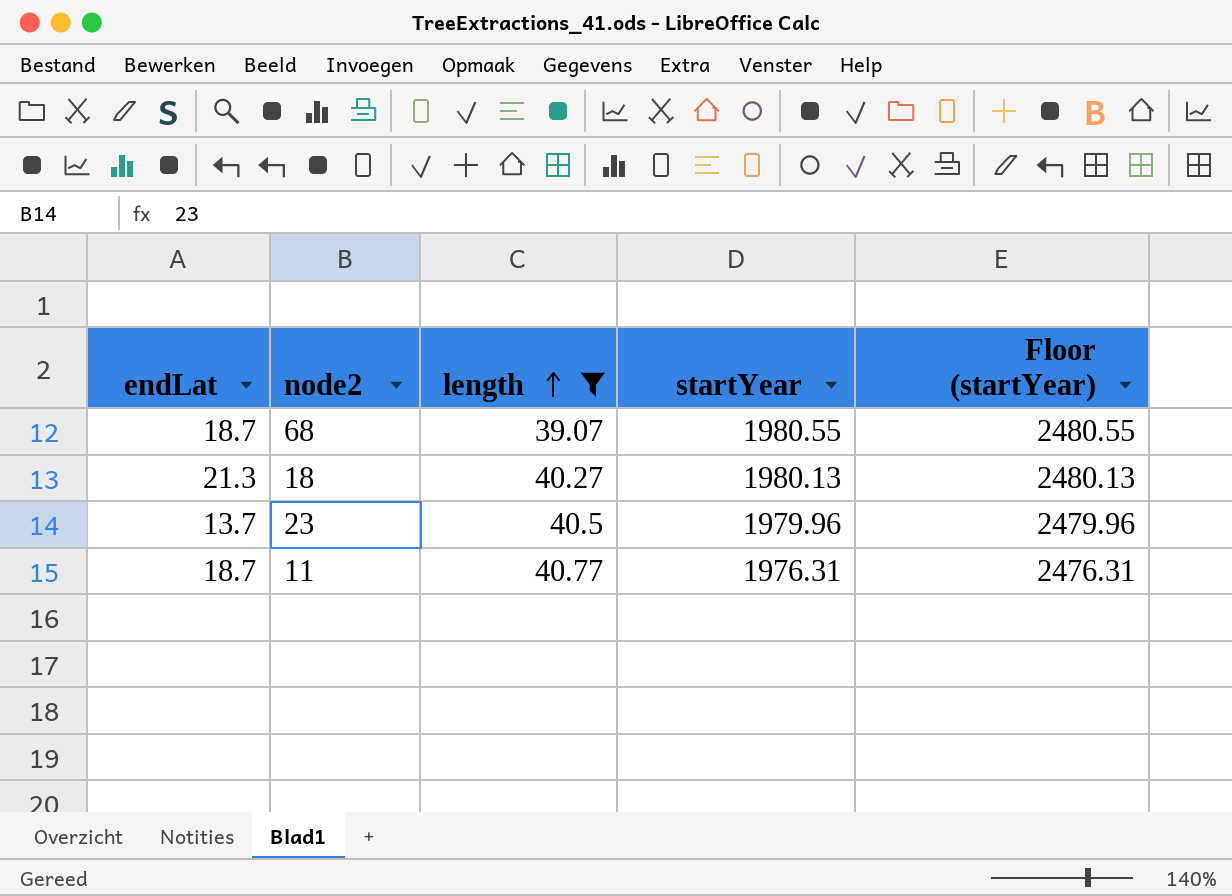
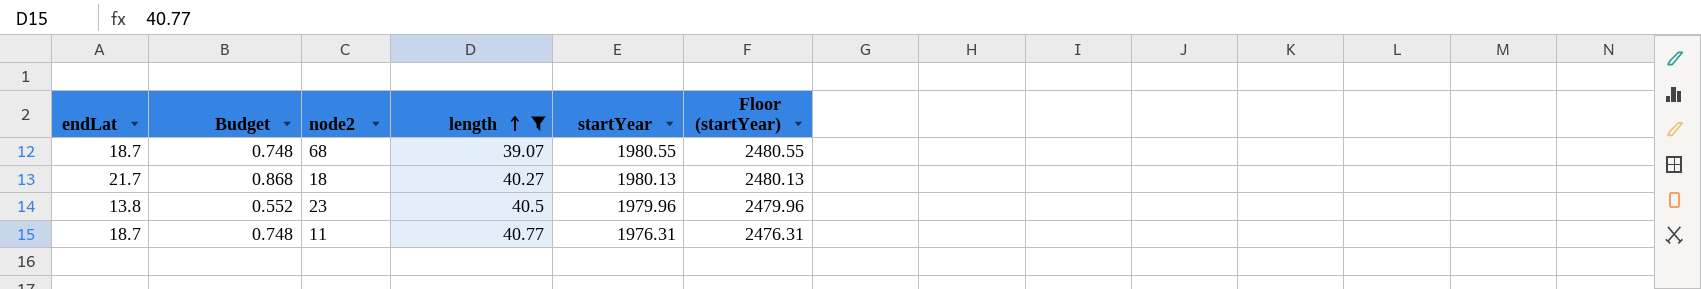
column Budget | formula: none -> [endLat] * 0.04
18 | endLat: 21.3 -> 21.7
23 | endLat: 13.7 -> 13.8

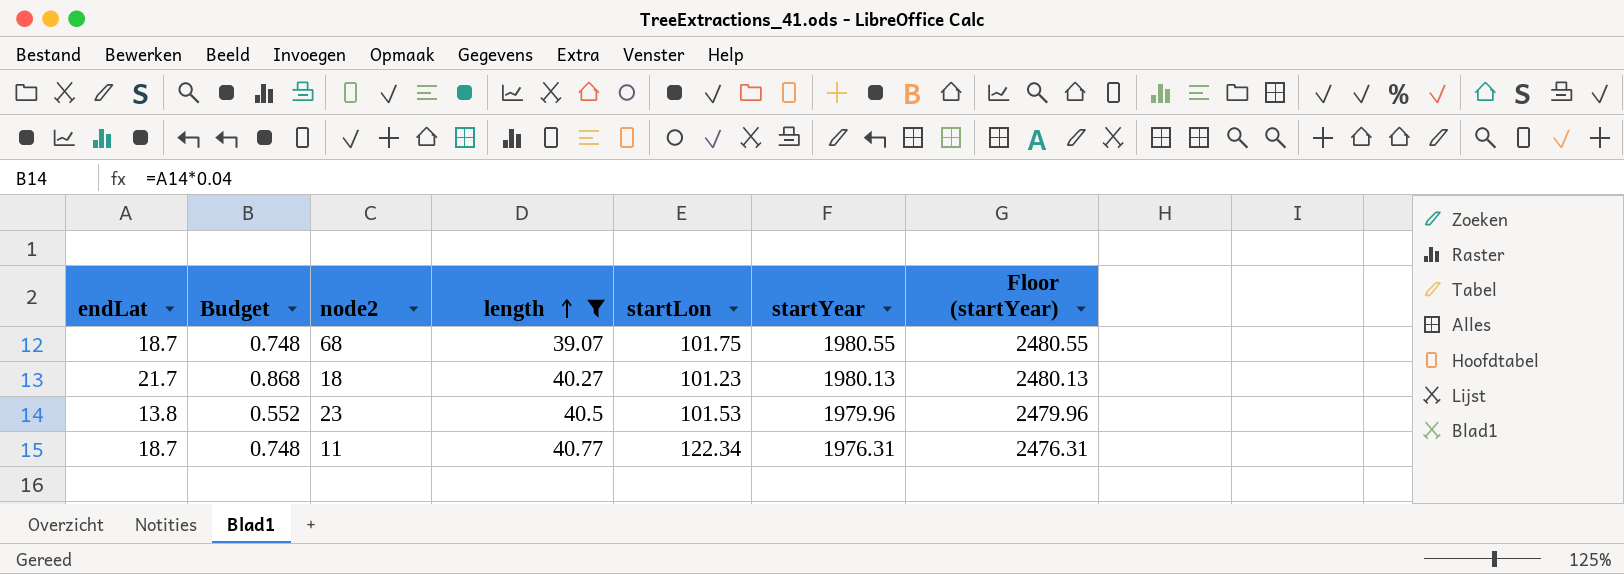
column startLon | position: none -> 5

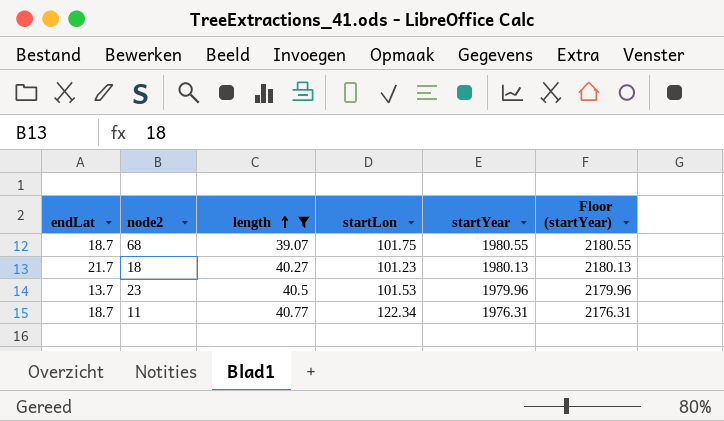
column Budget | formula: [endLat] * 0.04 -> none
column Floor (startYear) | formula: [startYear] + 500 -> [startYear] + 200
23 | endLat: 13.8 -> 13.7

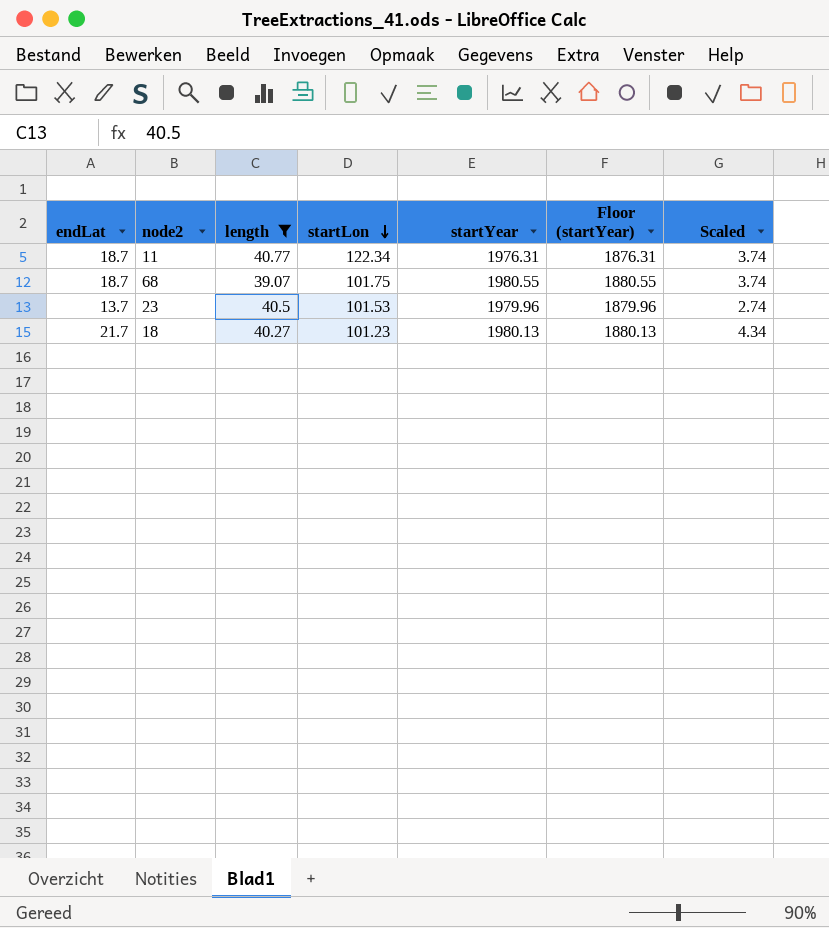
row order: length ascending -> startLon descending
column Floor (startYear) | formula: [startYear] + 200 -> [startYear] - 100
column Scaled | formula: none -> [endLat] * 0.2

